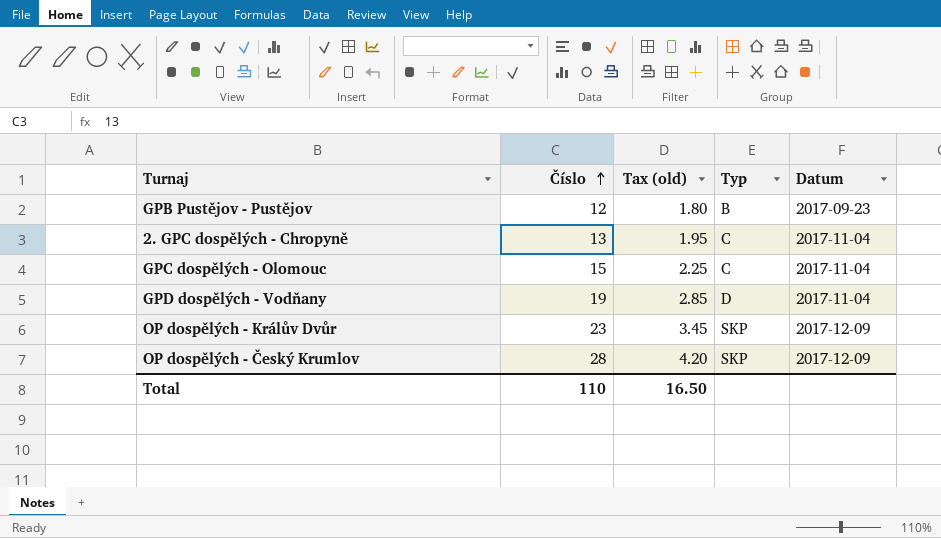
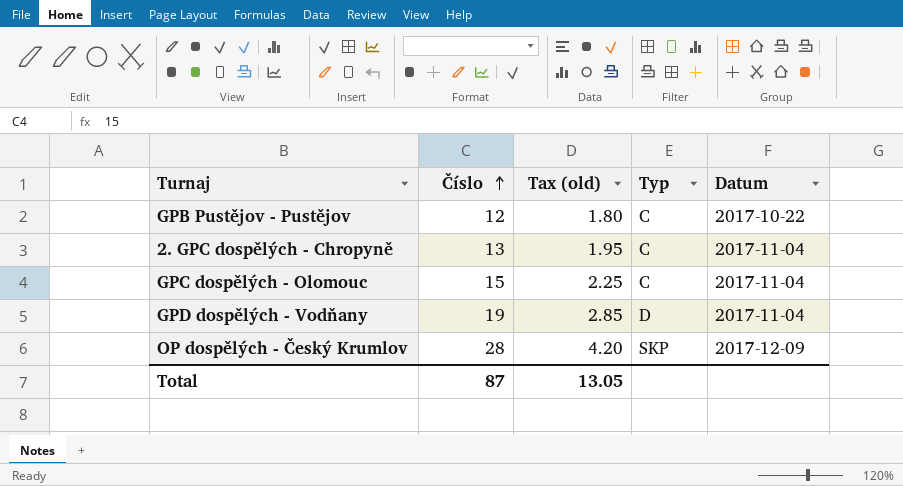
row OP dospělých - Králův Dvůr: 23 | 3.45 | SKP | 2017-12-09 -> none
GPB Pustějov - Pustějov | Typ: B -> C
GPB Pustějov - Pustějov | Datum: 2017-09-23 -> 2017-10-22
Total | Číslo: 110 -> 87
Total | Tax (old): 16.50 -> 13.05

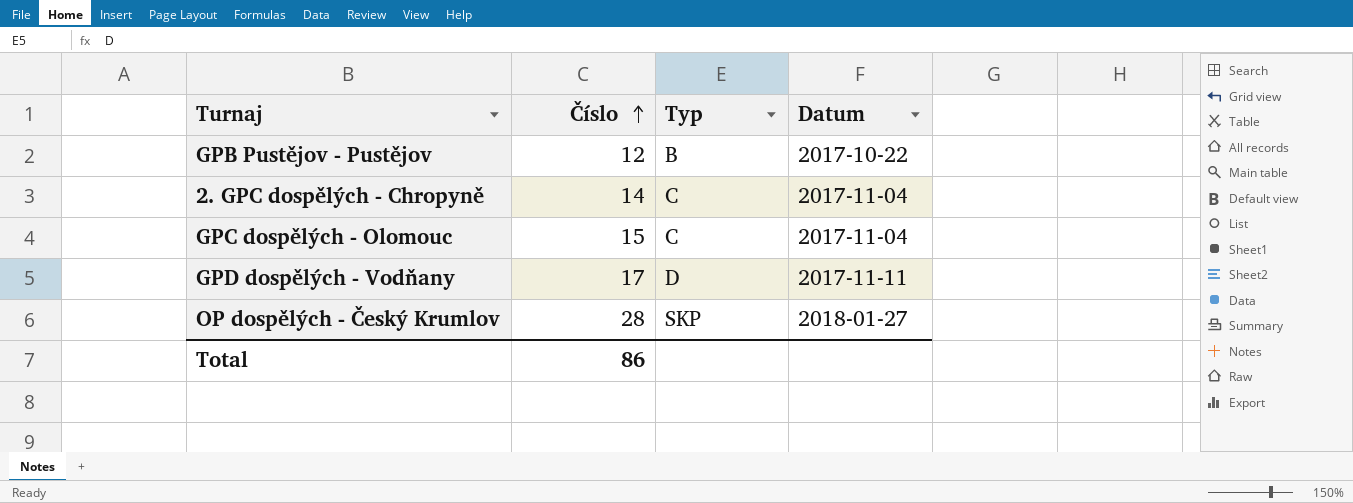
column Tax (old) | formula: [Číslo] * 0.15 -> none
GPB Pustějov - Pustějov | Typ: C -> B
2. GPC dospělých - Chropyně | Číslo: 13 -> 14
GPD dospělých - Vodňany | Číslo: 19 -> 17
GPD dospělých - Vodňany | Datum: 2017-11-04 -> 2017-11-11
OP dospělých - Český Krumlov | Datum: 2017-12-09 -> 2018-01-27
Total | Číslo: 87 -> 86

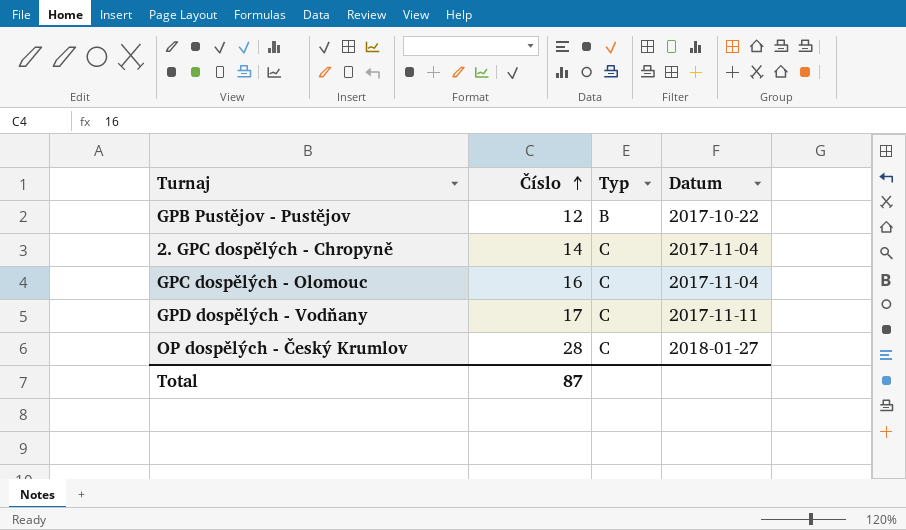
GPC dospělých - Olomouc | Číslo: 15 -> 16
GPD dospělých - Vodňany | Typ: D -> C
OP dospělých - Český Krumlov | Typ: SKP -> C
Total | Číslo: 86 -> 87

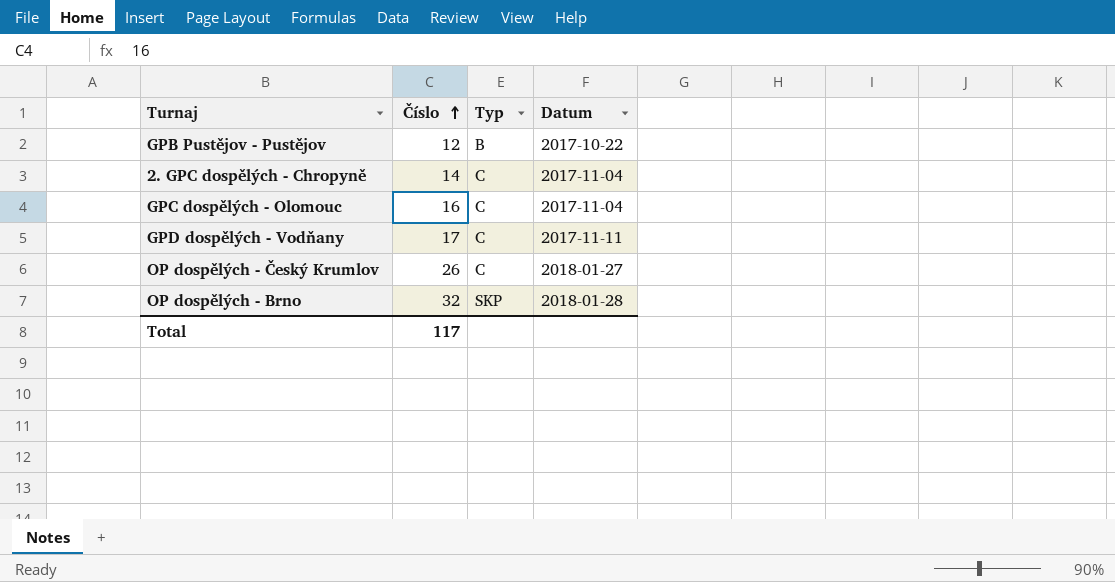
OP dospělých - Český Krumlov | Číslo: 28 -> 26
row OP dospělých - Brno: none -> 32 | SKP | 2018-01-28
Total | Číslo: 87 -> 117

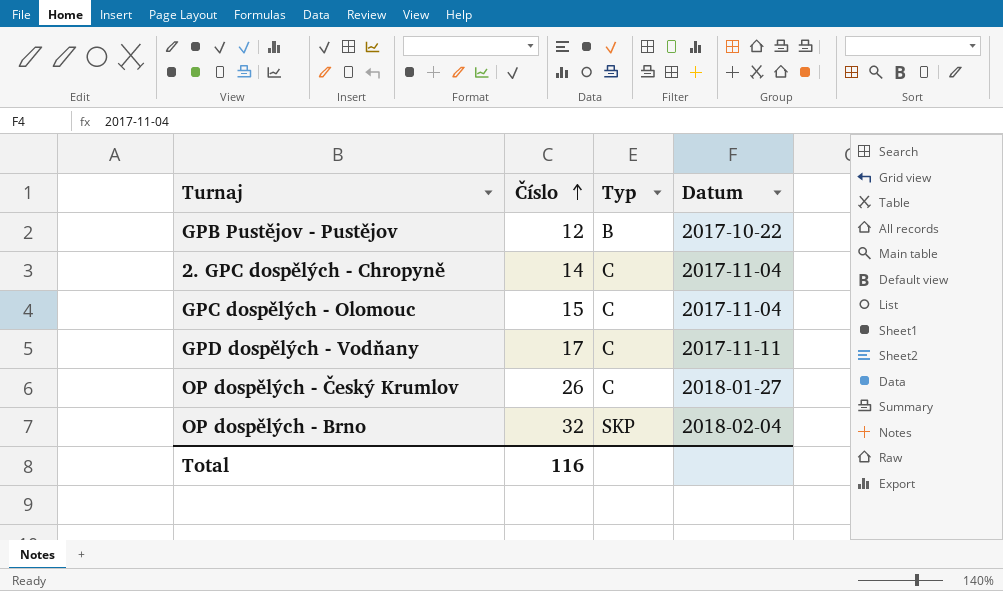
GPC dospělých - Olomouc | Číslo: 16 -> 15
OP dospělých - Brno | Datum: 2018-01-28 -> 2018-02-04
Total | Číslo: 117 -> 116

